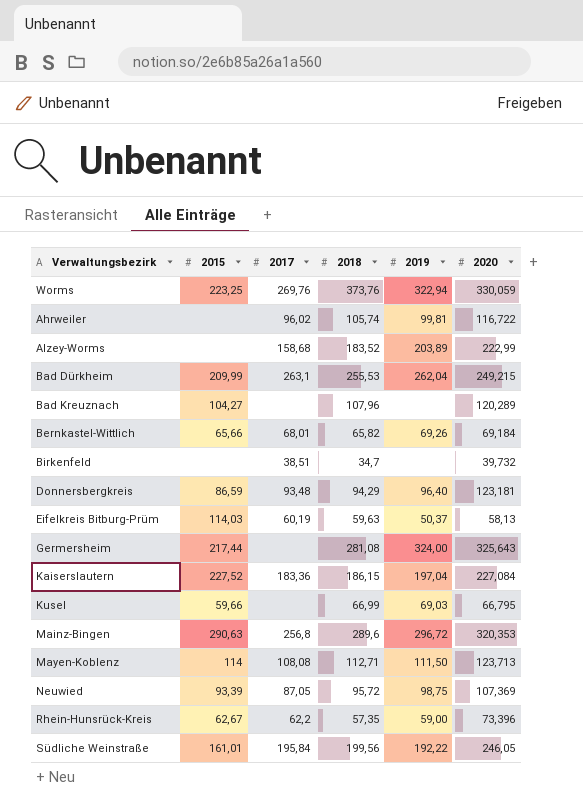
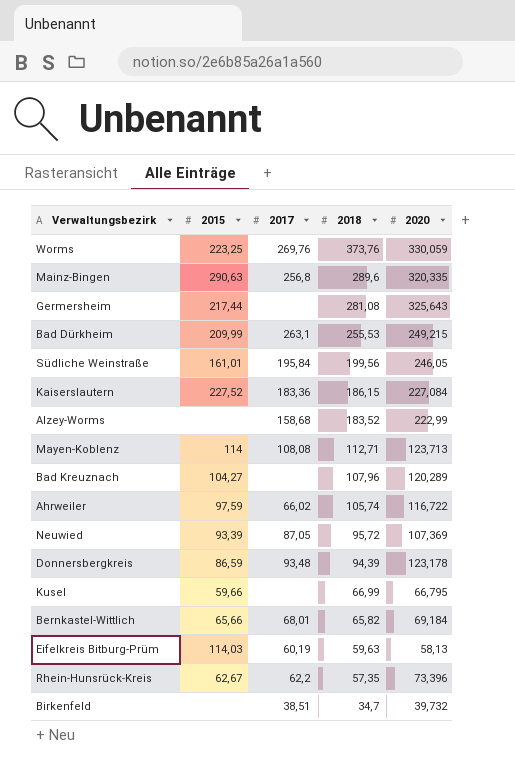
row order: none -> 2018 descending
column 2019 | position: 5 -> none
Mainz-Bingen | 2020: 320,353 -> 320,335
Ahrweiler | 2015: none -> 97,59
Ahrweiler | 2017: 96,02 -> 66,02
Donnersbergkreis | 2018: 94,29 -> 94,39
Donnersbergkreis | 2020: 123,181 -> 123,178

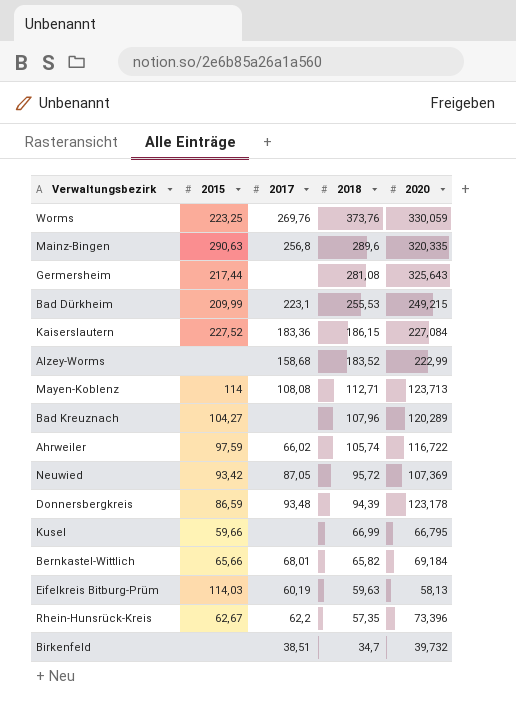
row Südliche Weinstraße: 161,01 | 195,84 | 199,56 | 246,05 -> none
Bad Dürkheim | 2017: 263,1 -> 223,1
Neuwied | 2015: 93,39 -> 93,42

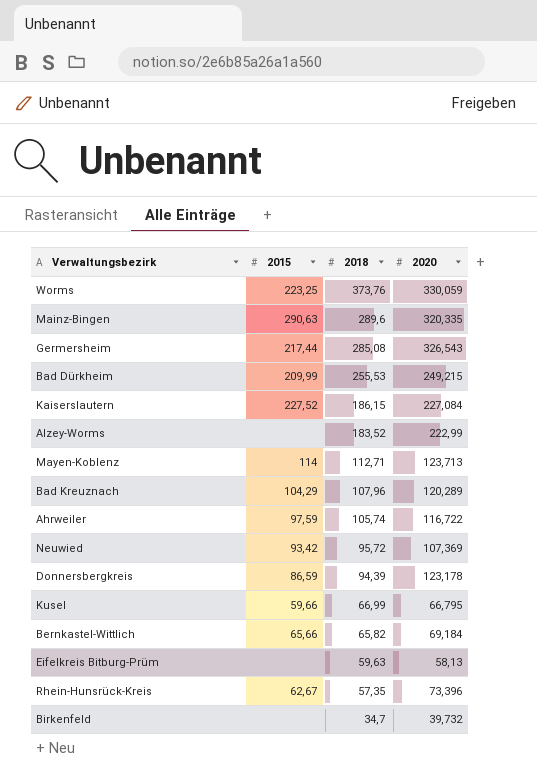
column 2017 | position: 3 -> none
Germersheim | 2018: 281,08 -> 285,08
Germersheim | 2020: 325,643 -> 326,543
Bad Kreuznach | 2015: 104,27 -> 104,29
Eifelkreis Bitburg-Prüm | 2015: 114,03 -> none

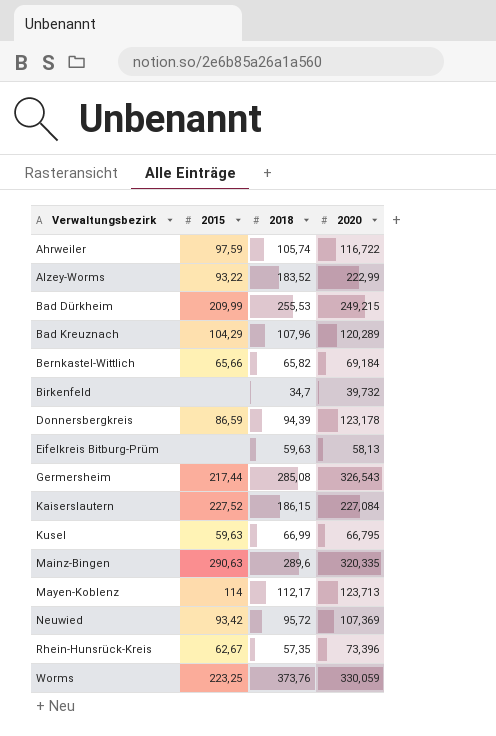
row order: 2018 descending -> Verwaltungsbezirk ascending
Alzey-Worms | 2015: none -> 93,22
Kusel | 2015: 59,66 -> 59,63
Mayen-Koblenz | 2018: 112,71 -> 112,17

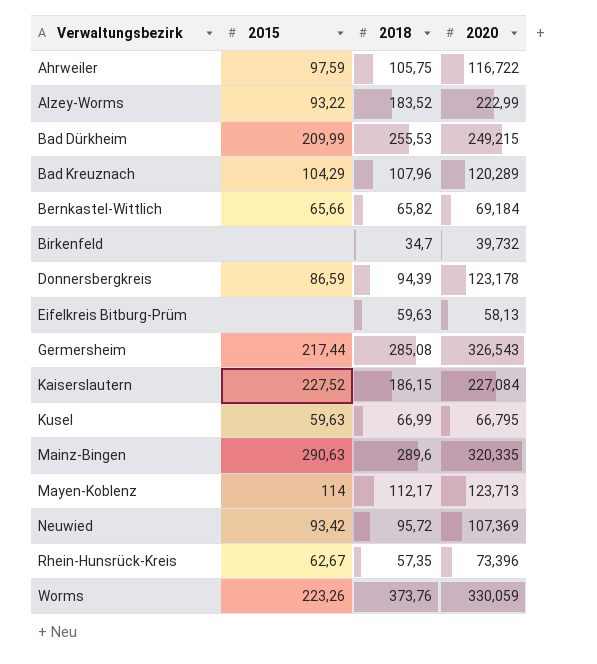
Ahrweiler | 2018: 105,74 -> 105,75
Worms | 2015: 223,25 -> 223,26

